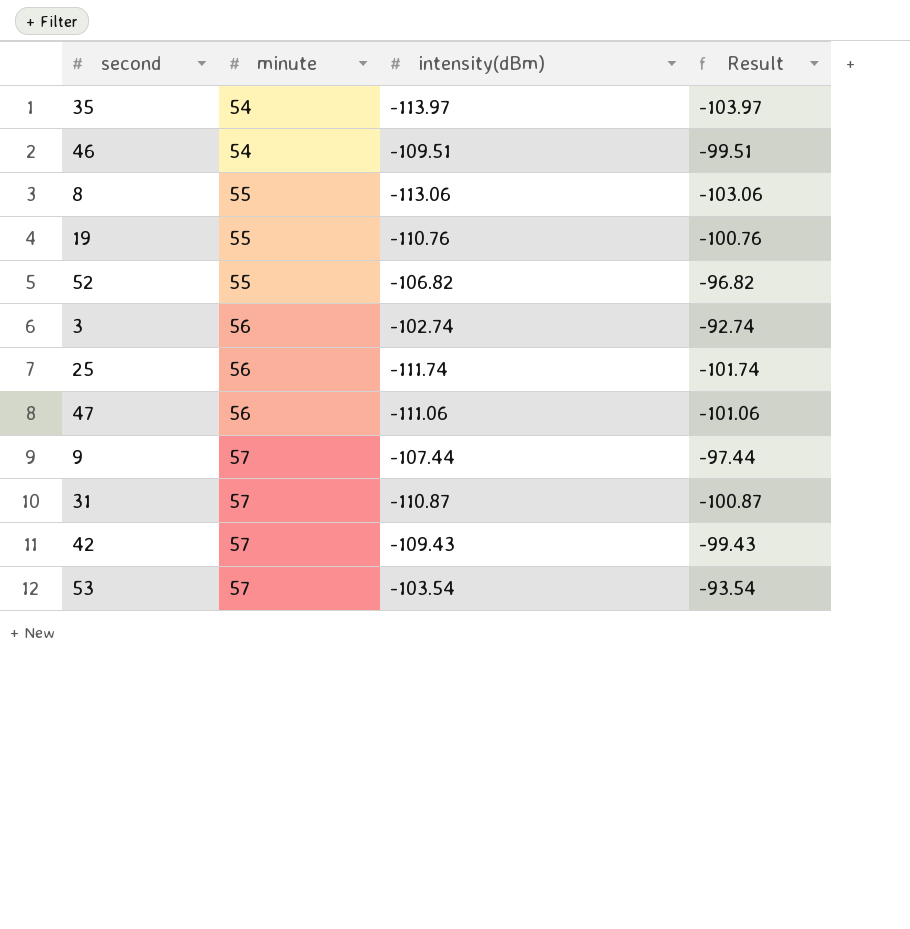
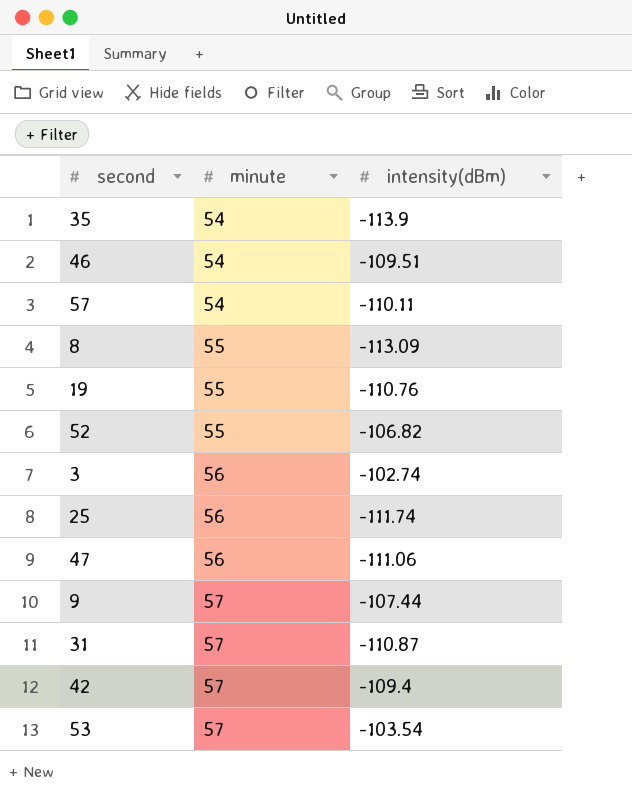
column Result | formula: [intensity(dBm)] + 10 -> none
35 | intensity(dBm): -113.97 -> -113.9
row 57: none -> 54 | -110.11
8 | intensity(dBm): -113.06 -> -113.09
42 | intensity(dBm): -109.43 -> -109.4

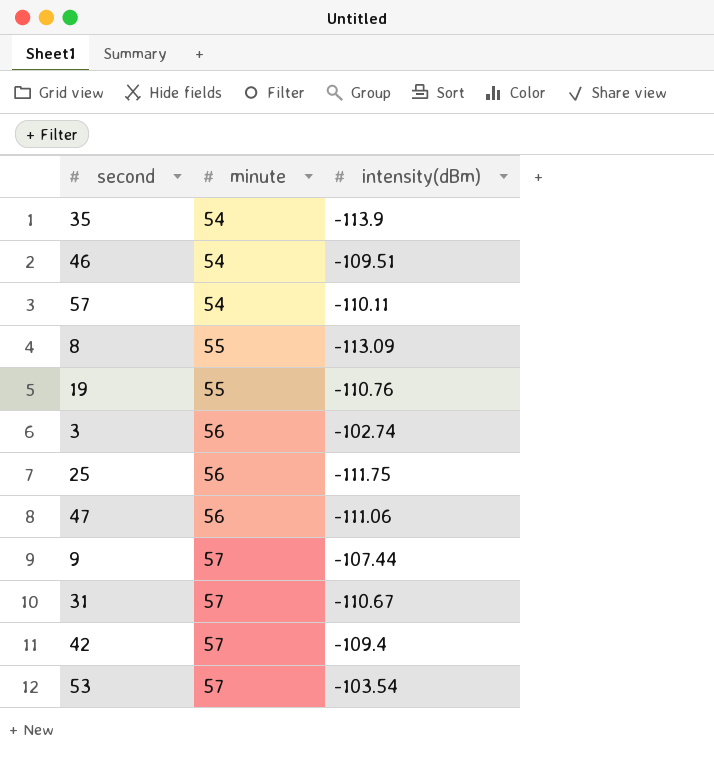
row 52: 55 | -106.82 -> none
25 | intensity(dBm): -111.74 -> -111.75
31 | intensity(dBm): -110.87 -> -110.67

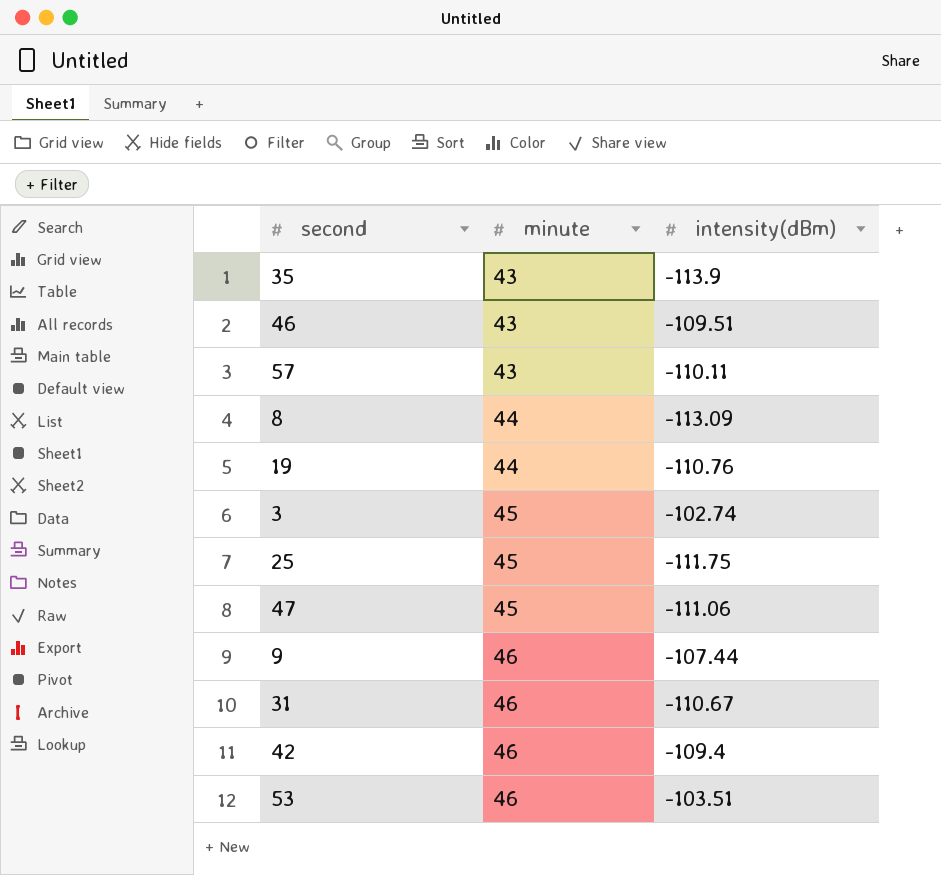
35 | minute: 54 -> 43
46 | minute: 54 -> 43
57 | minute: 54 -> 43
8 | minute: 55 -> 44
19 | minute: 55 -> 44
3 | minute: 56 -> 45
25 | minute: 56 -> 45
47 | minute: 56 -> 45
9 | minute: 57 -> 46
31 | minute: 57 -> 46
42 | minute: 57 -> 46
53 | minute: 57 -> 46
53 | intensity(dBm): -103.54 -> -103.51

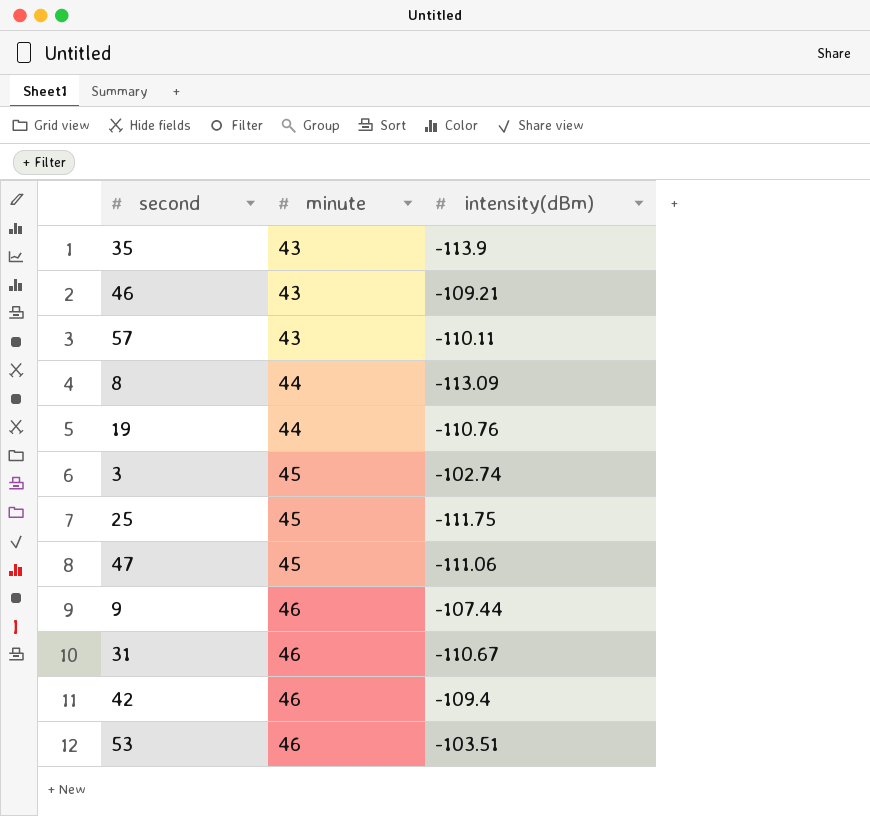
46 | intensity(dBm): -109.51 -> -109.21

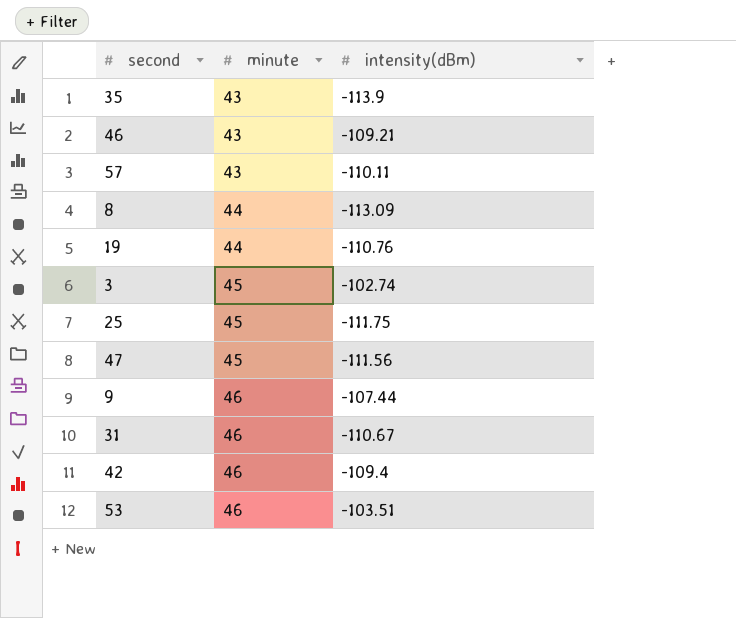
47 | intensity(dBm): -111.06 -> -111.56

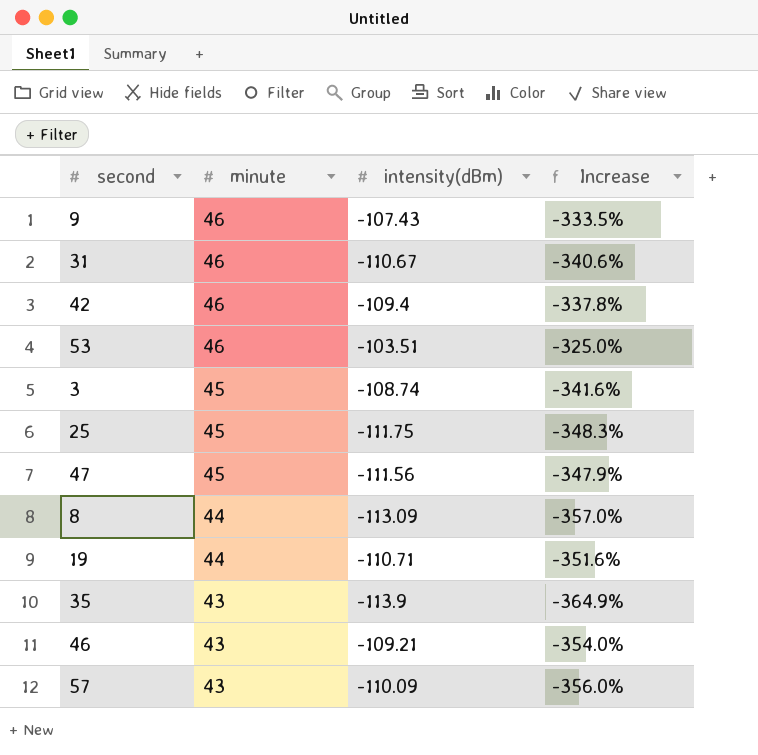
row order: minute ascending -> minute descending
column Increase | formula: none -> ([intensity(dBm)] - [minute]) / [minute]
9 | intensity(dBm): -107.44 -> -107.43
3 | intensity(dBm): -102.74 -> -108.74
19 | intensity(dBm): -110.76 -> -110.71
57 | intensity(dBm): -110.11 -> -110.09

